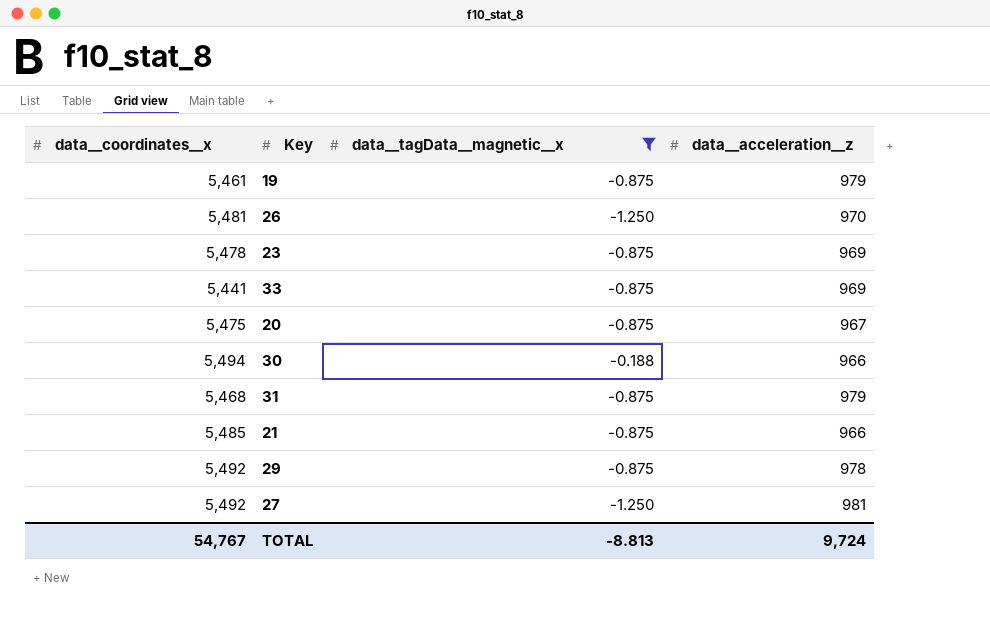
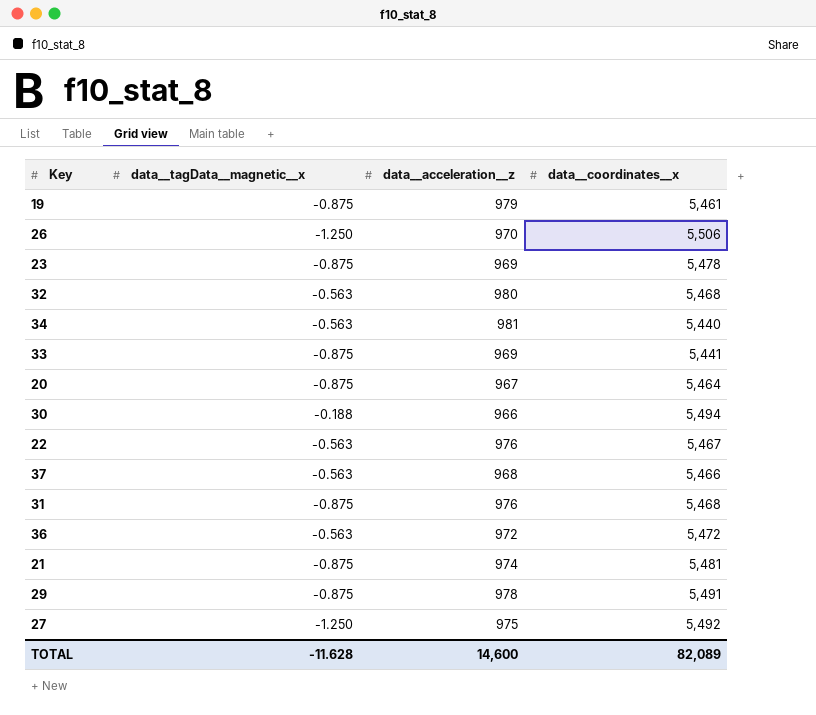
filter: data__tagData__magnetic__x != -0.563 -> none
column data__coordinates__x | position: 1 -> 4
26 | data__coordinates__x: 5,481 -> 5,506
20 | data__coordinates__x: 5,475 -> 5,464
31 | data__acceleration__z: 979 -> 976
21 | data__acceleration__z: 966 -> 974
21 | data__coordinates__x: 5,485 -> 5,481
29 | data__coordinates__x: 5,492 -> 5,491
27 | data__acceleration__z: 981 -> 975
TOTAL | data__tagData__magnetic__x: -8.813 -> -11.628
TOTAL | data__acceleration__z: 9,724 -> 14,600
TOTAL | data__coordinates__x: 54,767 -> 82,089

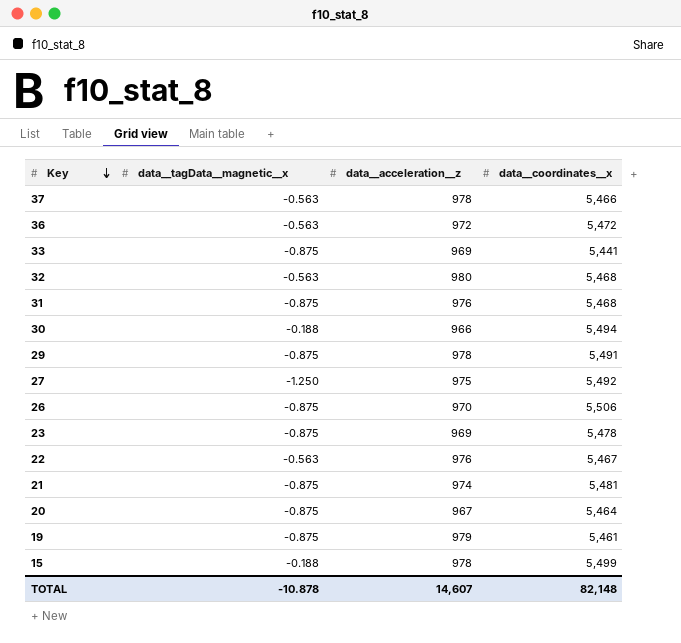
row order: none -> Key descending
row 34: -0.563 | 981 | 5,440 -> none
37 | data__acceleration__z: 968 -> 978
26 | data__tagData__magnetic__x: -1.250 -> -0.875
row 15: none -> -0.188 | 978 | 5,499
TOTAL | data__tagData__magnetic__x: -11.628 -> -10.878
TOTAL | data__acceleration__z: 14,600 -> 14,607
TOTAL | data__coordinates__x: 82,089 -> 82,148

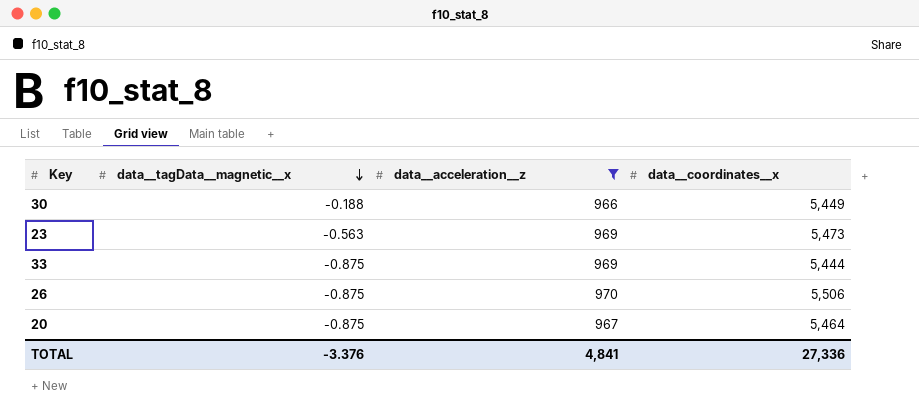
filter: none -> data__acceleration__z <= 970
row order: Key descending -> data__tagData__magnetic__x descending
30 | data__coordinates__x: 5,494 -> 5,449
23 | data__tagData__magnetic__x: -0.875 -> -0.563
23 | data__coordinates__x: 5,478 -> 5,473
33 | data__coordinates__x: 5,441 -> 5,444
TOTAL | data__tagData__magnetic__x: -10.878 -> -3.376
TOTAL | data__acceleration__z: 14,607 -> 4,841
TOTAL | data__coordinates__x: 82,148 -> 27,336

